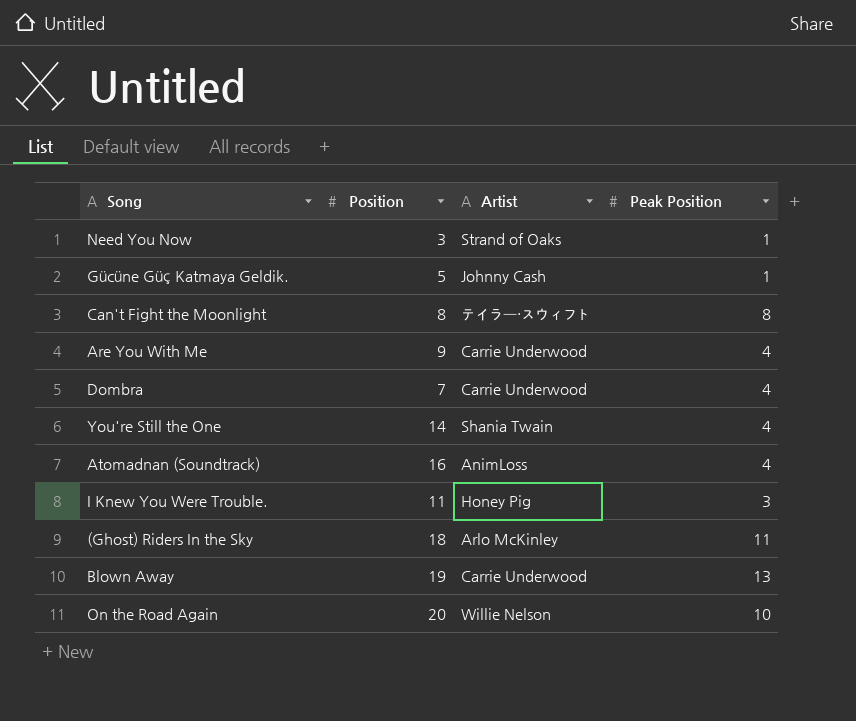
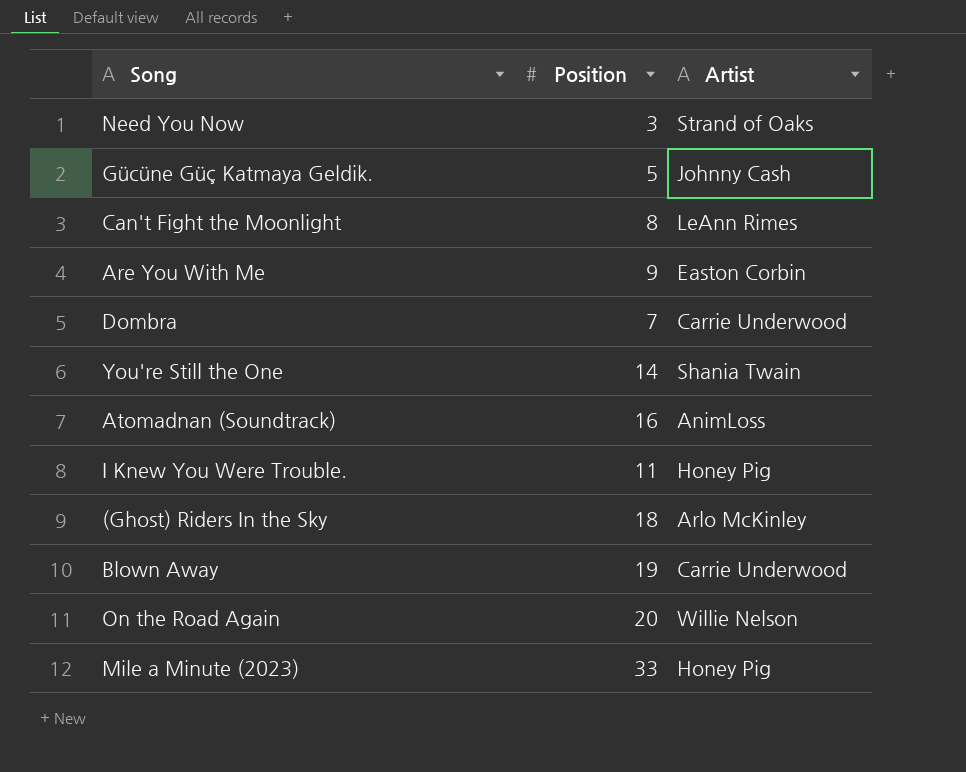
column Peak Position | position: 4 -> none
Can't Fight the Moonlight | Artist: テイラー・スウィフト -> LeAnn Rimes
Are You With Me | Artist: Carrie Underwood -> Easton Corbin
row Mile a Minute (2023): none -> 33 | Honey Pig

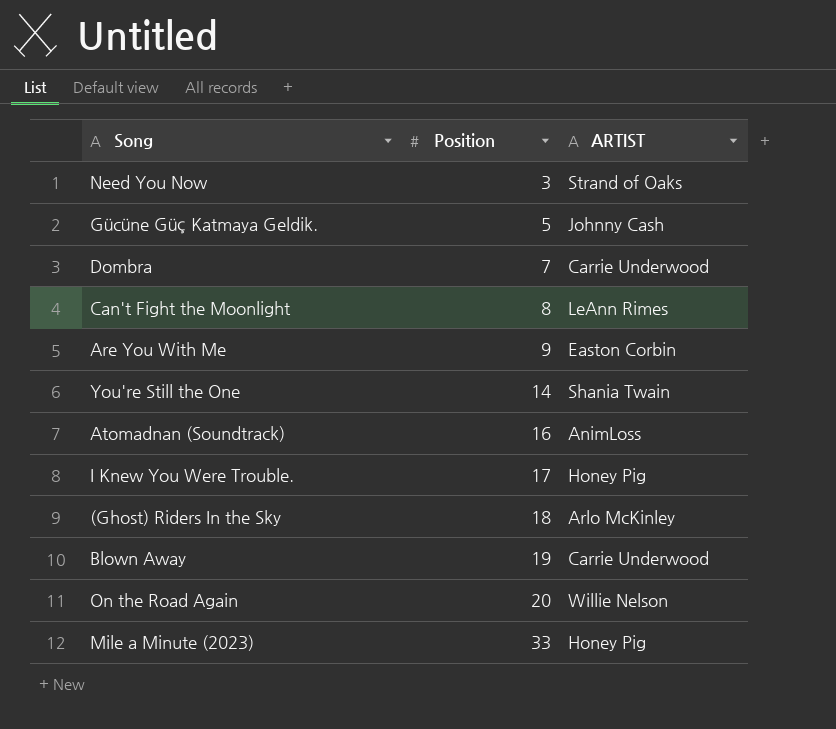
row order: none -> Position ascending
column name: Artist -> ARTIST
I Knew You Were Trouble. | Position: 11 -> 17

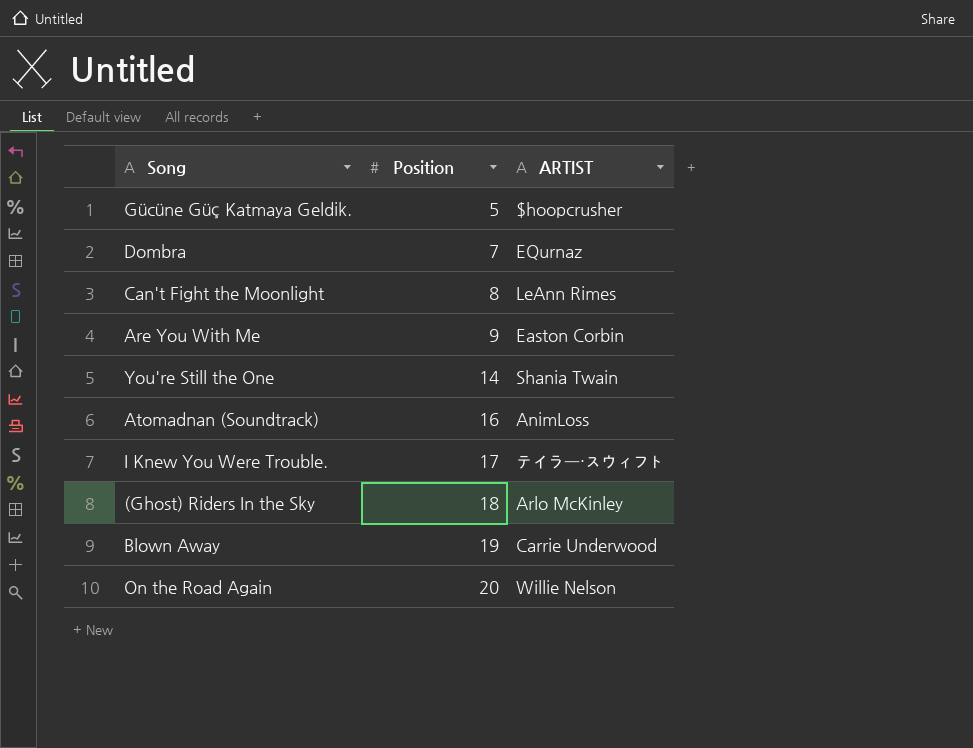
row Need You Now: 3 | Strand of Oaks -> none
row Mile a Minute (2023): 33 | Honey Pig -> none
Gücüne Güç Katmaya Geldik. | ARTIST: Johnny Cash -> $hoopcrusher
Dombra | ARTIST: Carrie Underwood -> EQurnaz
I Knew You Were Trouble. | ARTIST: Honey Pig -> テイラー・スウィフト

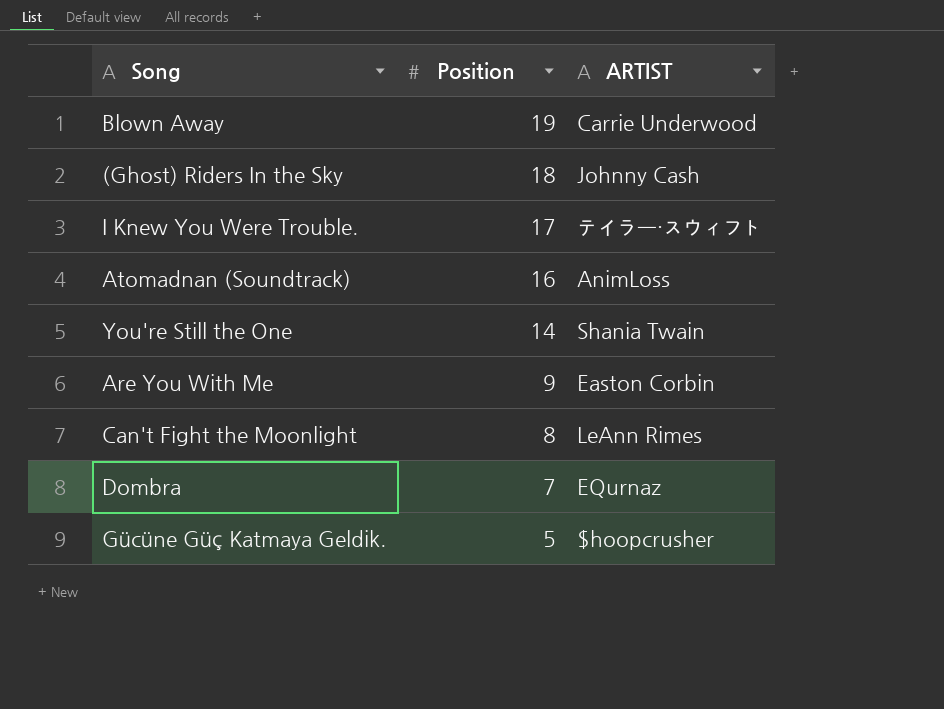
row order: Position ascending -> Position descending
row On the Road Again: 20 | Willie Nelson -> none
(Ghost) Riders In the Sky | ARTIST: Arlo McKinley -> Johnny Cash

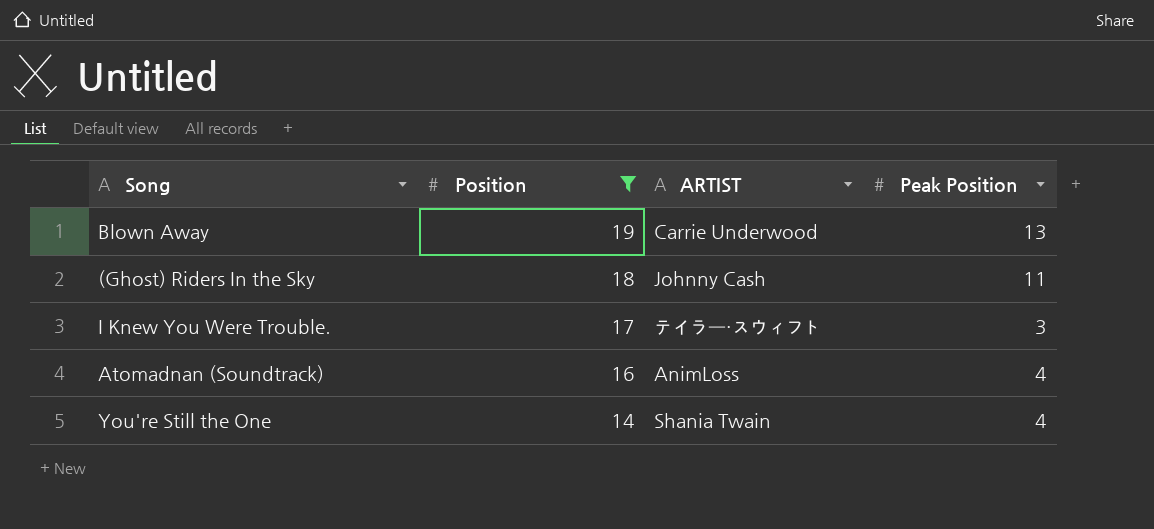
filter: none -> Position >= 14
column Peak Position | position: none -> 4

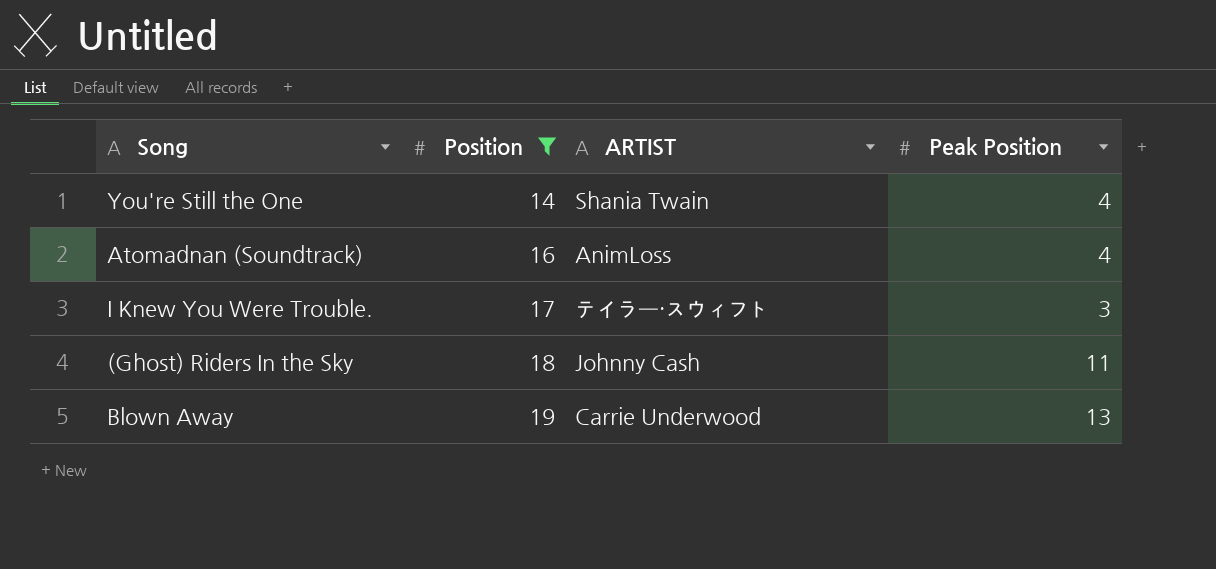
row order: Position descending -> Position ascending

